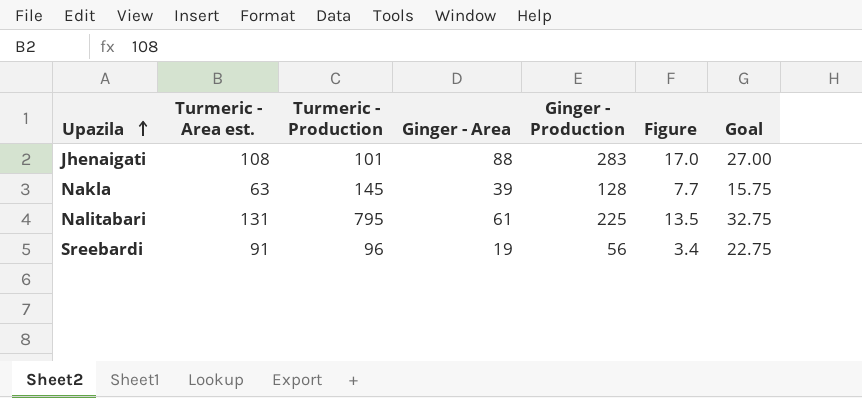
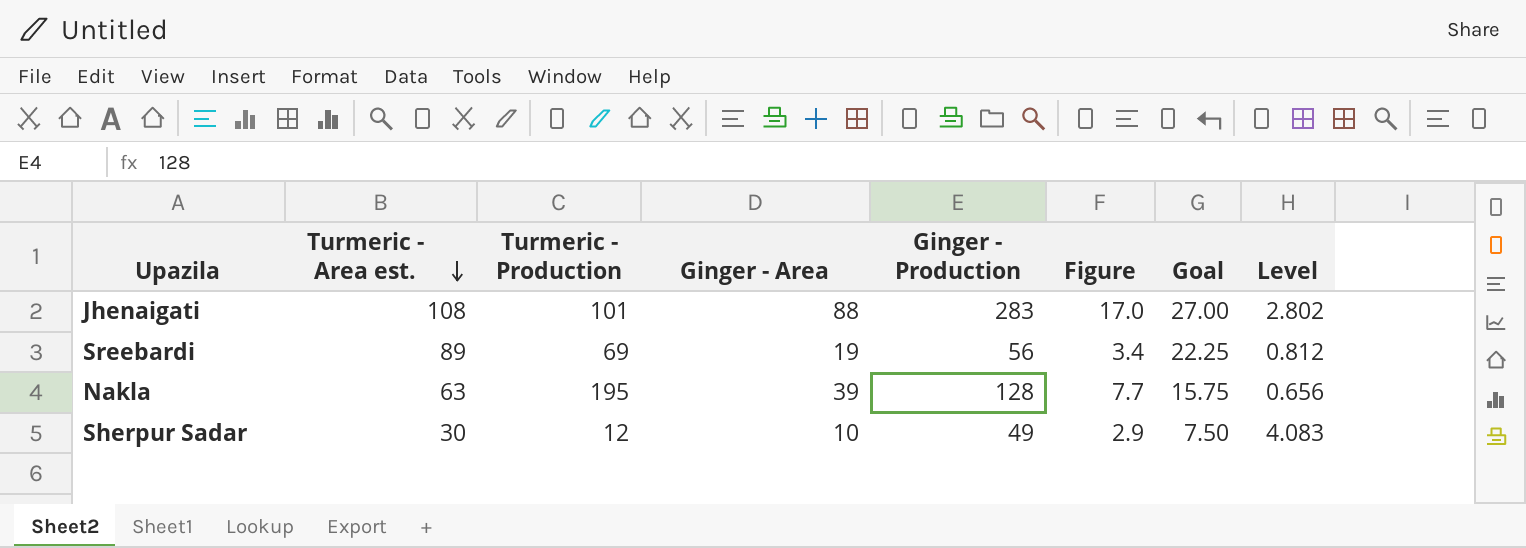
row order: Upazila ascending -> Turmeric - Area est. descending
column Level | formula: none -> [Ginger - Production] / [Turmeric - Production]
row Nalitabari: 131 | 795 | 61 | 225 | 13.5 | 32.75 -> none
Sreebardi | Turmeric - Area est.: 91 -> 89
Sreebardi | Turmeric - Production: 96 -> 69
Sreebardi | Goal: 22.75 -> 22.25
Nakla | Turmeric - Production: 145 -> 195
row Sherpur Sadar: none -> 30 | 12 | 10 | 49 | 2.9 | 7.50 | 4.083

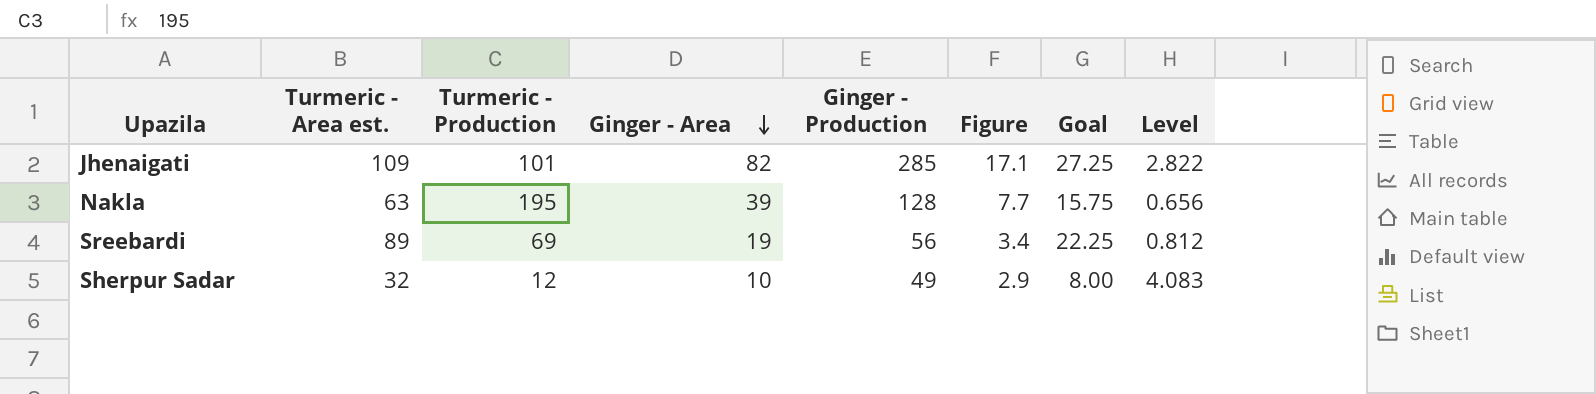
row order: Turmeric - Area est. descending -> Ginger - Area descending
Jhenaigati | Turmeric - Area est.: 108 -> 109
Jhenaigati | Ginger - Area: 88 -> 82
Jhenaigati | Ginger - Production: 283 -> 285
Jhenaigati | Figure: 17.0 -> 17.1
Jhenaigati | Goal: 27.00 -> 27.25
Jhenaigati | Level: 2.802 -> 2.822
Sherpur Sadar | Turmeric - Area est.: 30 -> 32
Sherpur Sadar | Goal: 7.50 -> 8.00

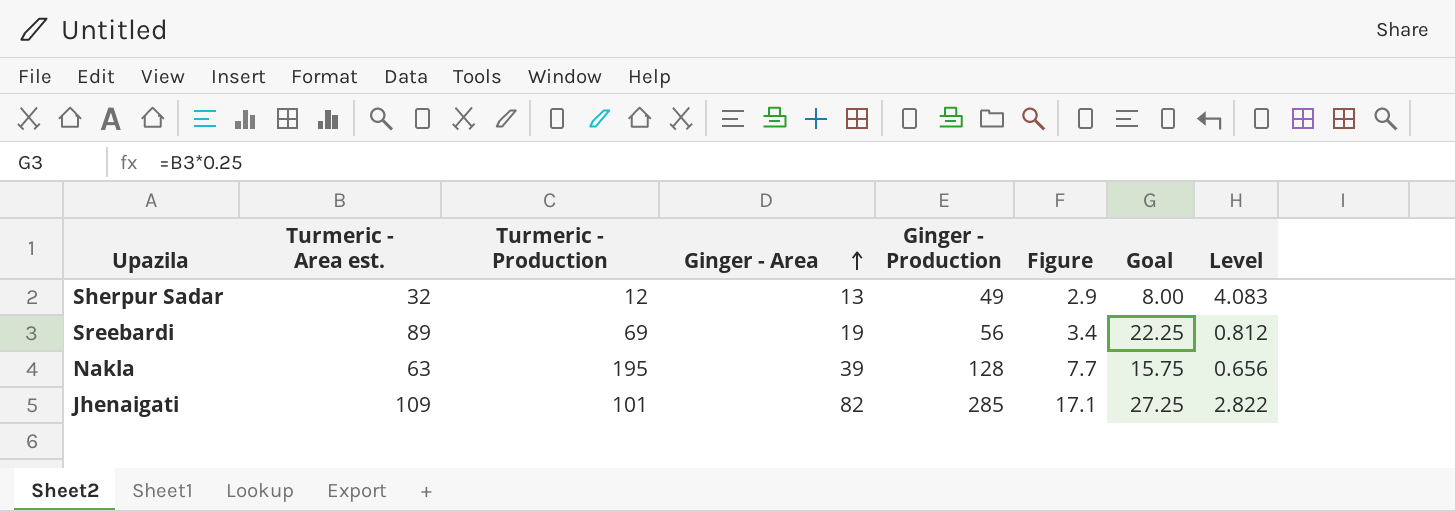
row order: Ginger - Area descending -> Ginger - Area ascending
Sherpur Sadar | Ginger - Area: 10 -> 13

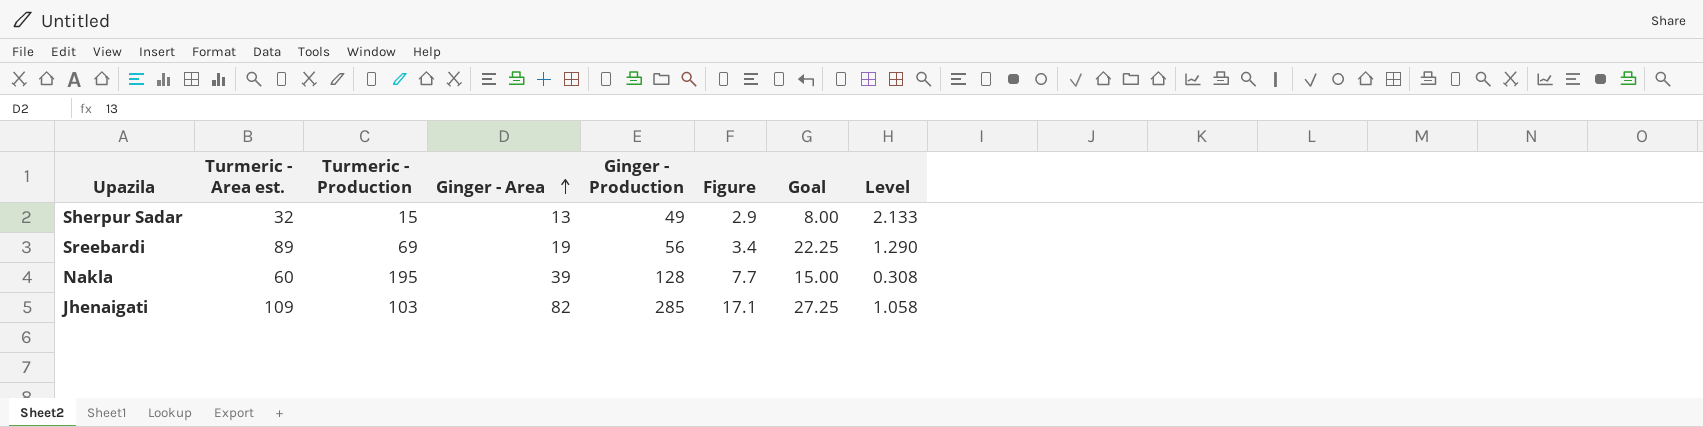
column Level | formula: [Ginger - Production] / [Turmeric - Production] -> [Turmeric - Area est.] / [Turmeric - Production]
Sherpur Sadar | Turmeric - Production: 12 -> 15
Nakla | Turmeric - Area est.: 63 -> 60
Nakla | Goal: 15.75 -> 15.00
Jhenaigati | Turmeric - Production: 101 -> 103

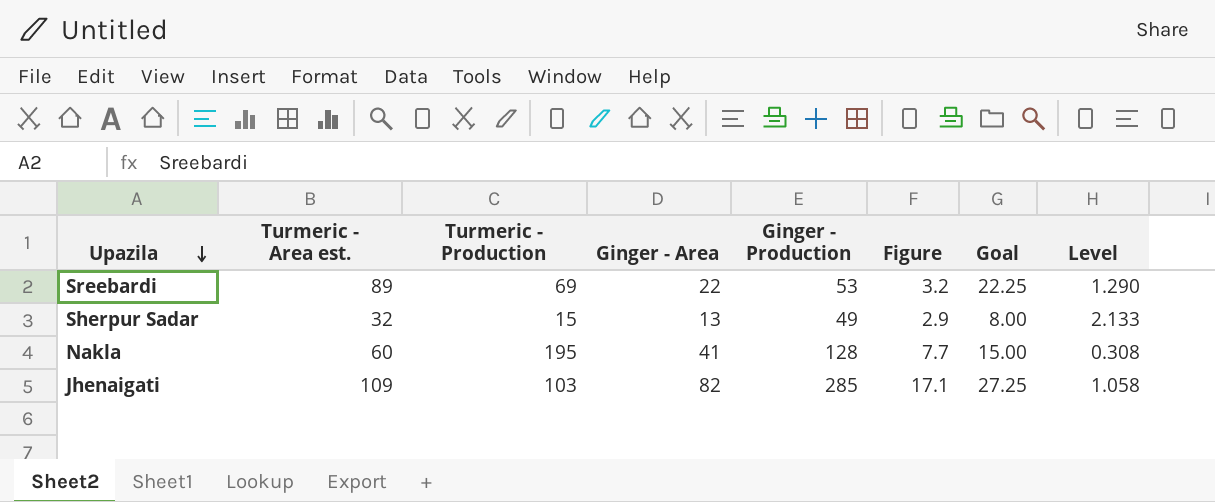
row order: Ginger - Area ascending -> Upazila descending
Sreebardi | Ginger - Area: 19 -> 22
Sreebardi | Ginger - Production: 56 -> 53
Sreebardi | Figure: 3.4 -> 3.2
Nakla | Ginger - Area: 39 -> 41

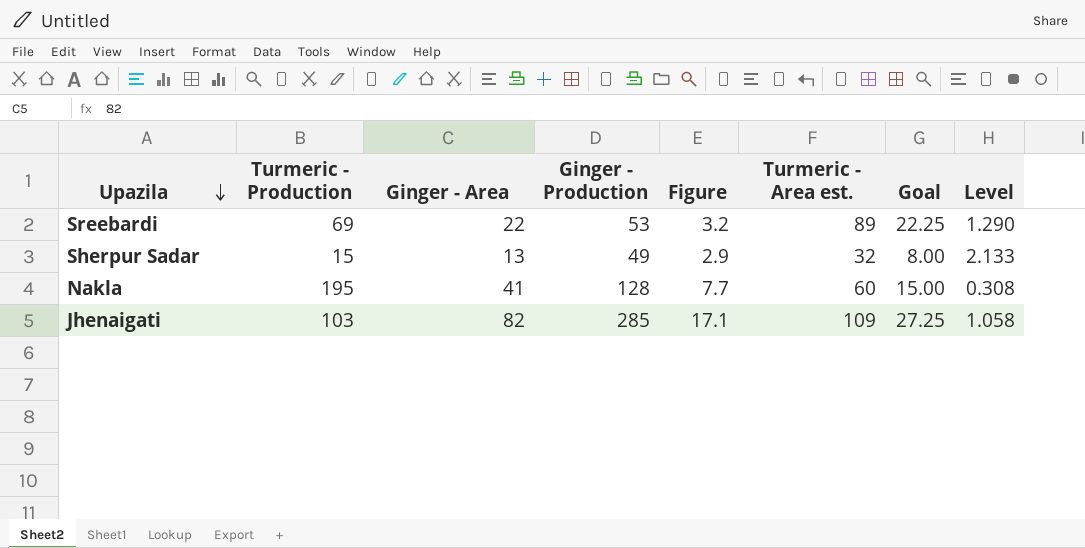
column Turmeric - Area est. | position: 2 -> 6

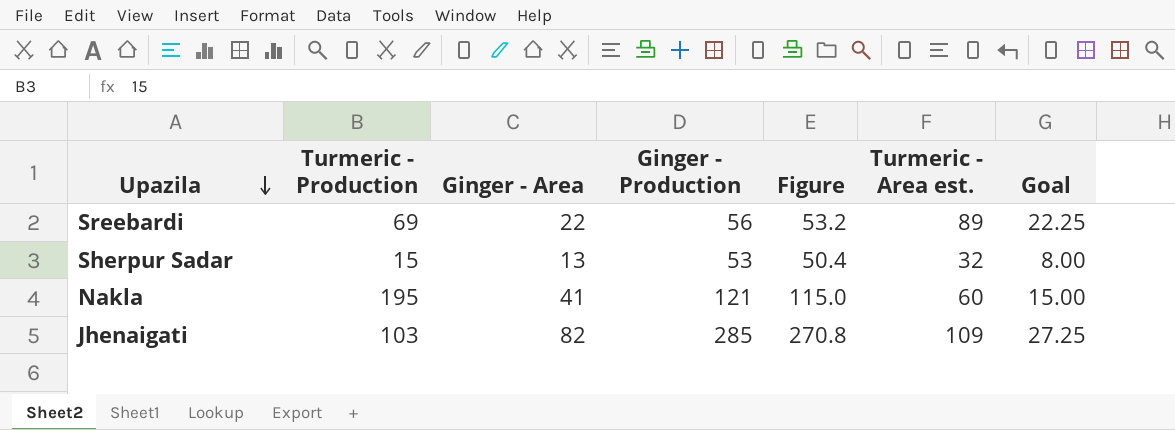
column Level | formula: [Turmeric - Area est.] / [Turmeric - Production] -> none
column Figure | formula: [Ginger - Production] * 0.06 -> [Ginger - Production] * 0.95
Sreebardi | Ginger - Production: 53 -> 56
Sherpur Sadar | Ginger - Production: 49 -> 53
Nakla | Ginger - Production: 128 -> 121

